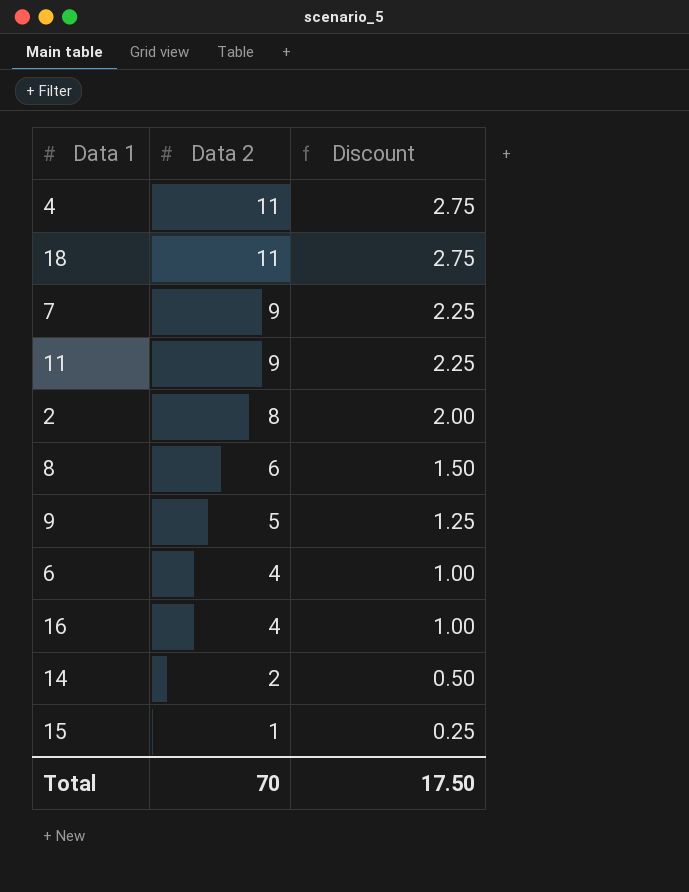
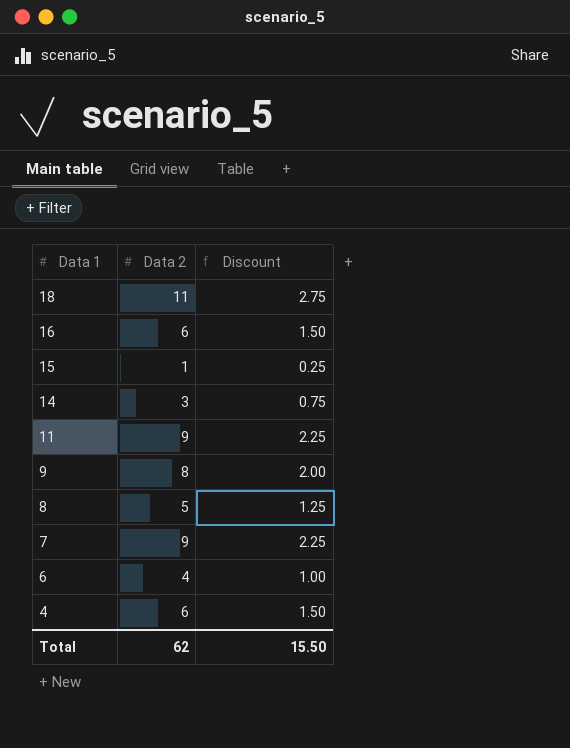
row order: Data 2 descending -> Data 1 descending
row 2: 8 | 2.00 -> none
16 | Data 2: 4 -> 6
16 | Discount: 1.00 -> 1.50
14 | Data 2: 2 -> 3
14 | Discount: 0.50 -> 0.75
9 | Data 2: 5 -> 8
9 | Discount: 1.25 -> 2.00
8 | Data 2: 6 -> 5
8 | Discount: 1.50 -> 1.25
4 | Data 2: 11 -> 6
4 | Discount: 2.75 -> 1.50
Total | Data 2: 70 -> 62
Total | Discount: 17.50 -> 15.50

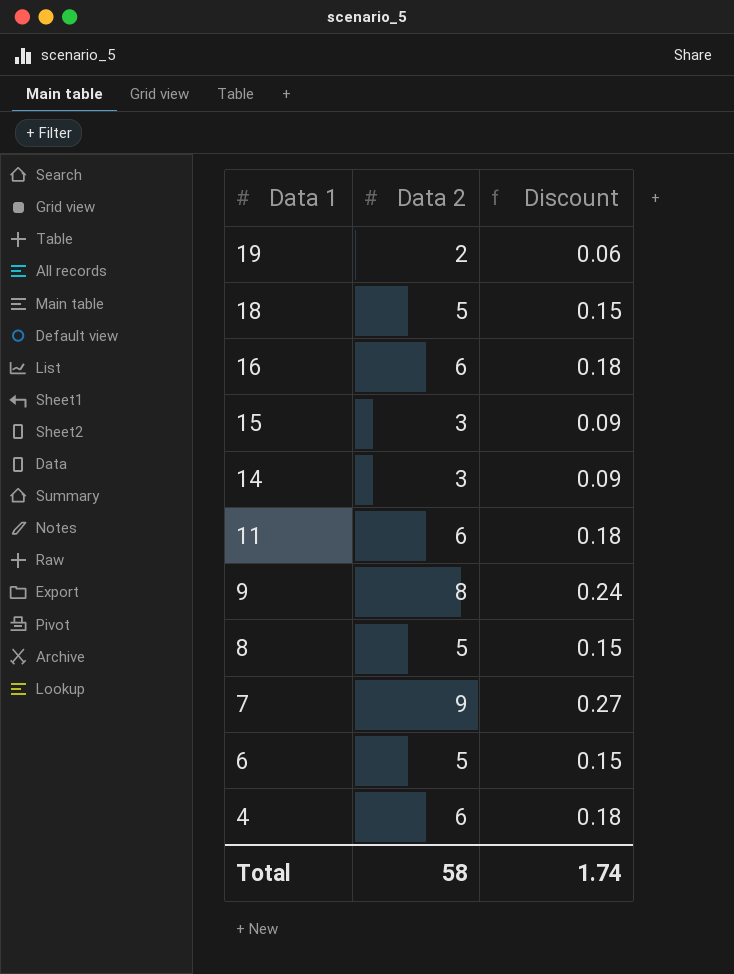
column Discount | formula: [Data 2] * 0.25 -> [Data 2] * 0.03
row 19: none -> 2 | 0.06
18 | Data 2: 11 -> 5
15 | Data 2: 1 -> 3
11 | Data 2: 9 -> 6
6 | Data 2: 4 -> 5
Total | Data 2: 62 -> 58
Total | Discount: 15.50 -> 1.74

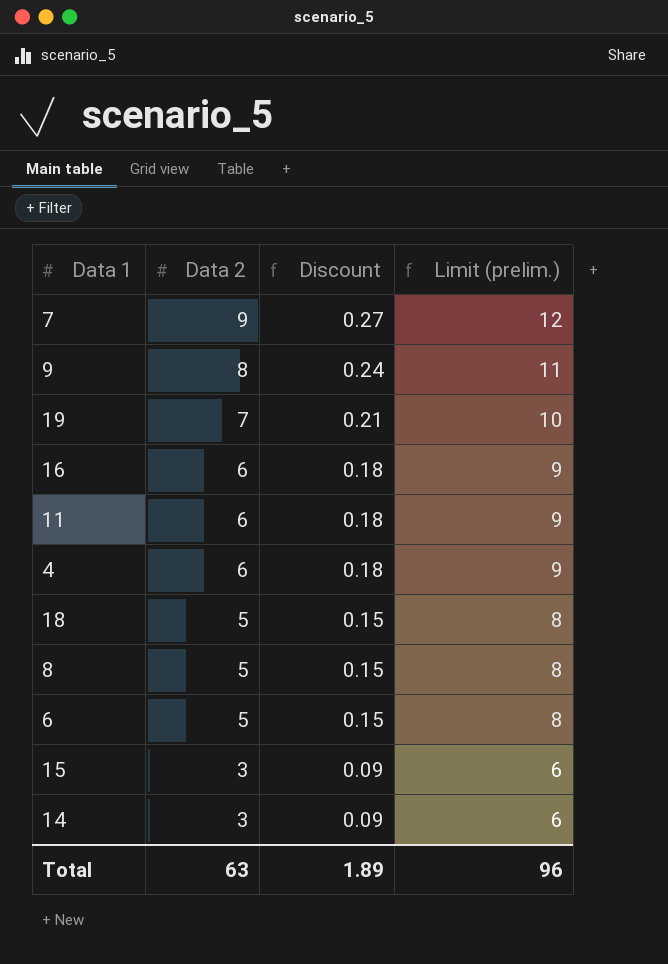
row order: Data 1 descending -> Data 2 descending
column Limit (prelim.) | formula: none -> [Data 2] + 3
19 | Data 2: 2 -> 7
19 | Discount: 0.06 -> 0.21
Total | Data 2: 58 -> 63
Total | Discount: 1.74 -> 1.89

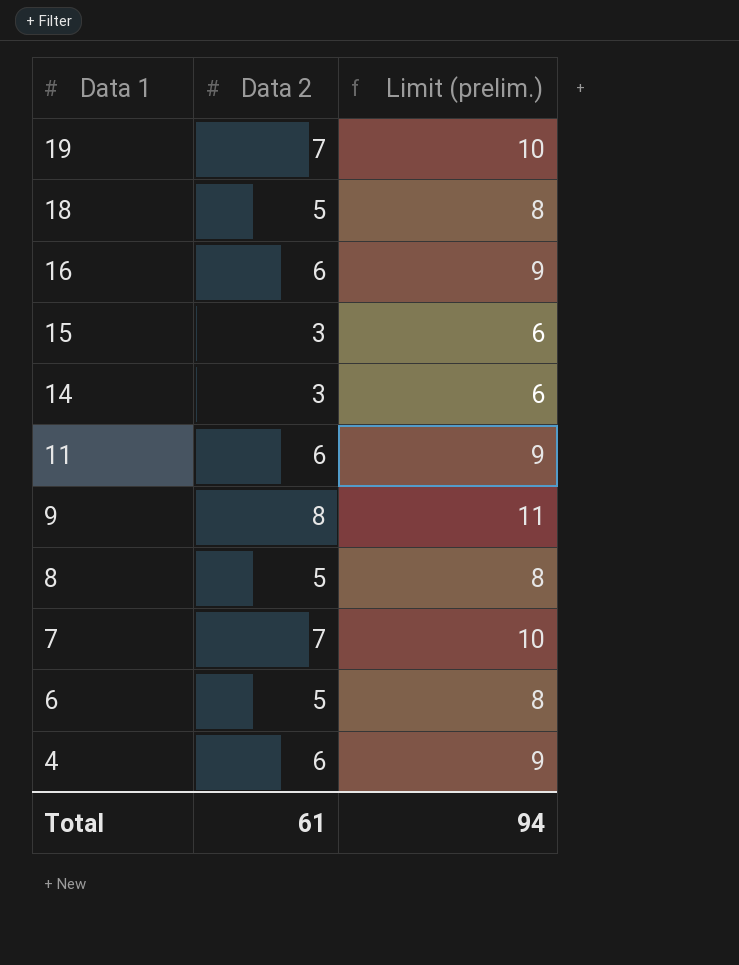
row order: Data 2 descending -> Data 1 descending
column Discount | formula: [Data 2] * 0.03 -> none
7 | Data 2: 9 -> 7
7 | Limit (prelim.): 12 -> 10
Total | Data 2: 63 -> 61
Total | Limit (prelim.): 96 -> 94

